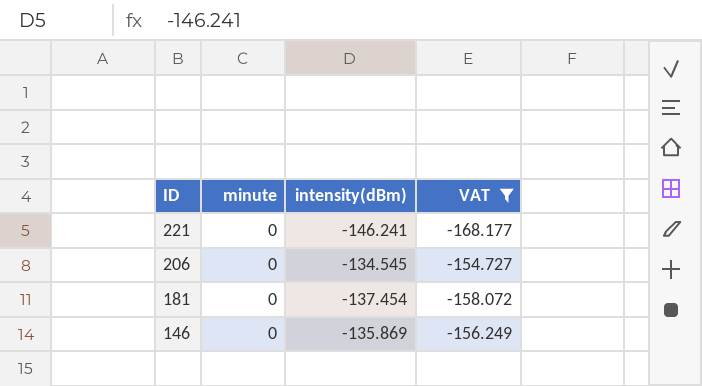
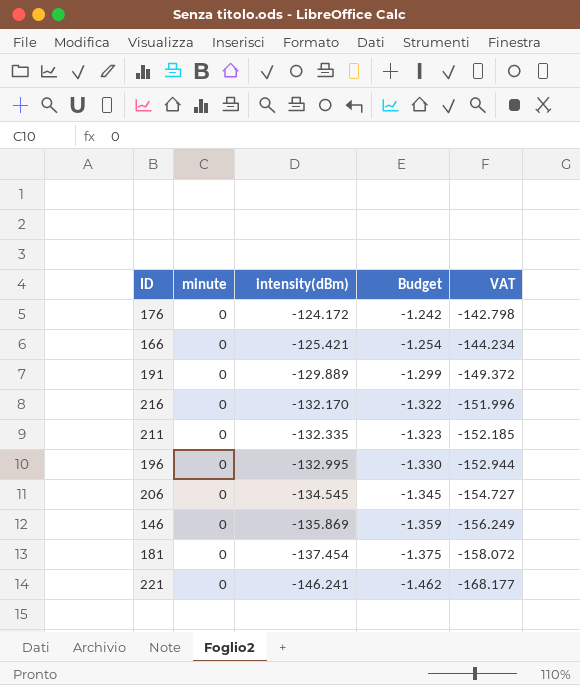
filter: VAT <= -154.727 -> none
row order: ID descending -> intensity(dBm) descending
column Budget | formula: none -> [intensity(dBm)] * 0.01

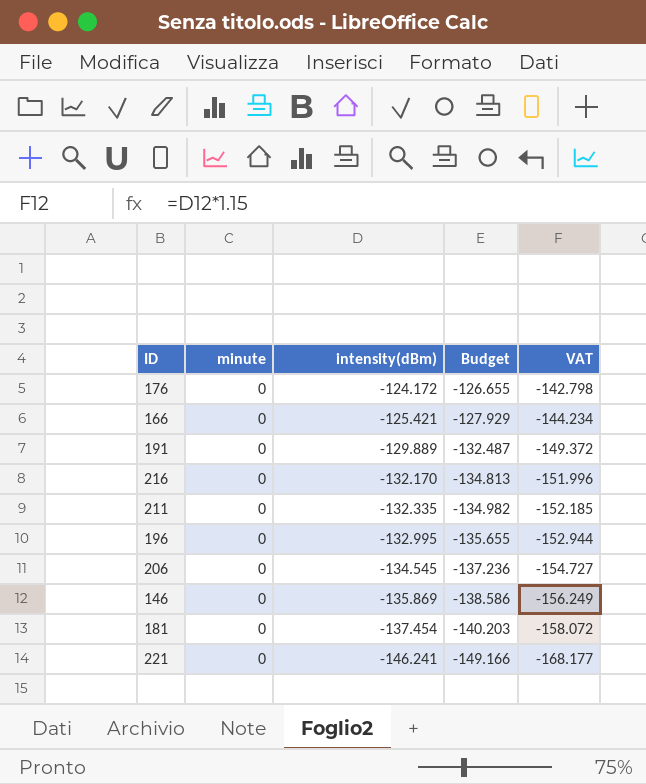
column Budget | formula: [intensity(dBm)] * 0.01 -> [intensity(dBm)] * 1.02

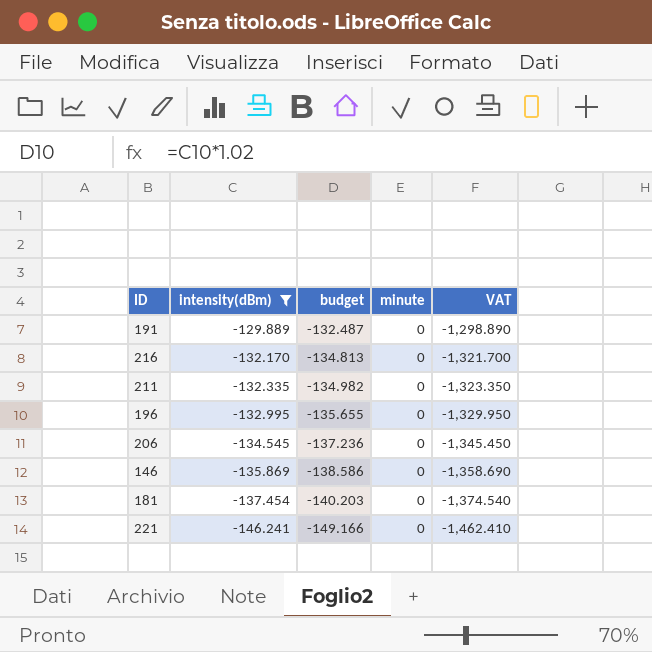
filter: none -> intensity(dBm) <= -129.889
column name: Budget -> budget
column minute | position: 2 -> 4
column VAT | formula: [intensity(dBm)] * 1.15 -> [intensity(dBm)] * 10

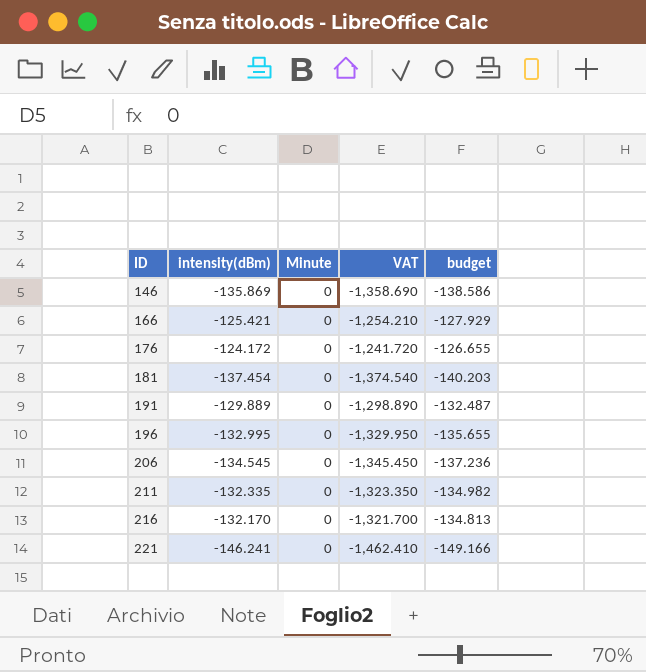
filter: intensity(dBm) <= -129.889 -> none
row order: intensity(dBm) descending -> ID ascending
column name: minute -> Minute
column budget | position: 3 -> 5

